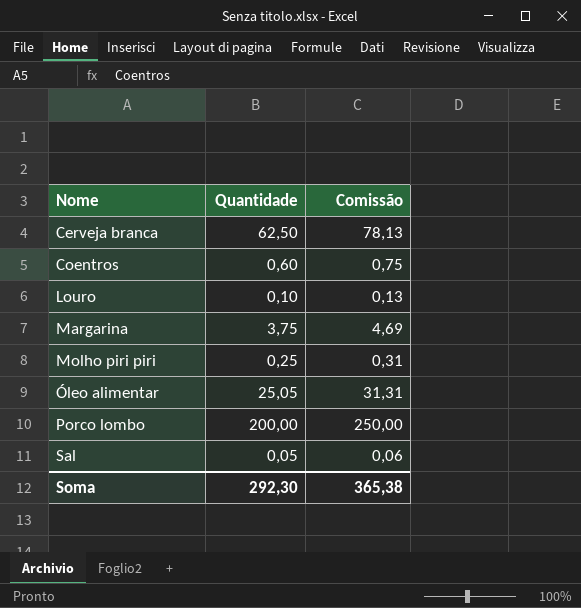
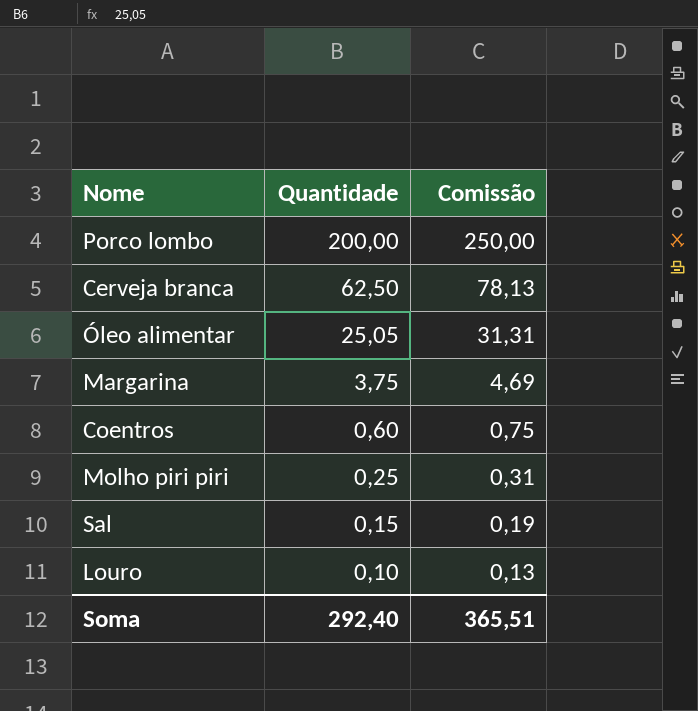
row order: Nome ascending -> Quantidade descending
Sal | Quantidade: 0,05 -> 0,15
Sal | Comissão: 0,06 -> 0,19
Soma | Quantidade: 292,30 -> 292,40
Soma | Comissão: 365,38 -> 365,51

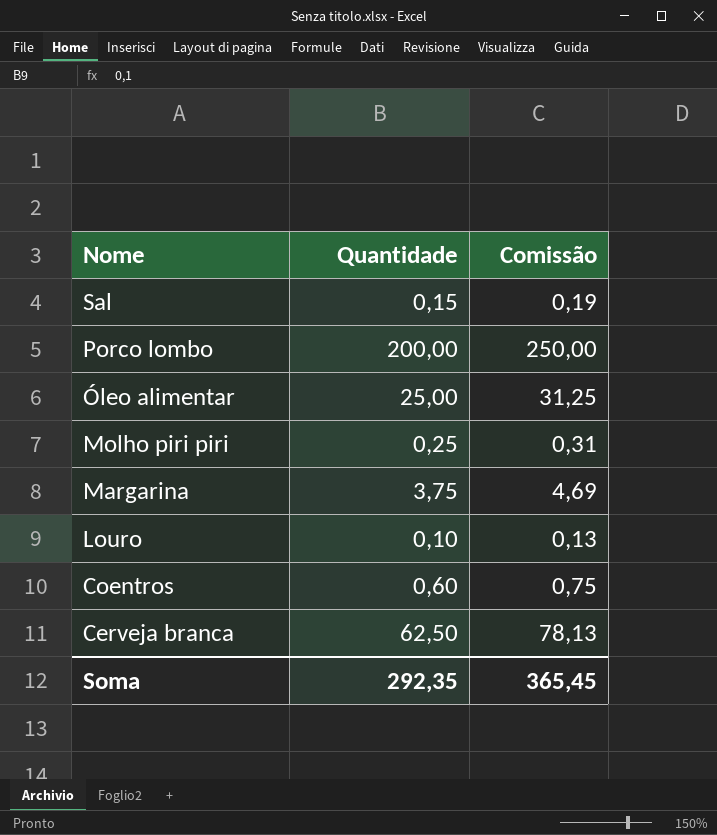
row order: Quantidade descending -> Nome descending
Óleo alimentar | Quantidade: 25,05 -> 25,00
Óleo alimentar | Comissão: 31,31 -> 31,25
Soma | Quantidade: 292,40 -> 292,35
Soma | Comissão: 365,51 -> 365,45

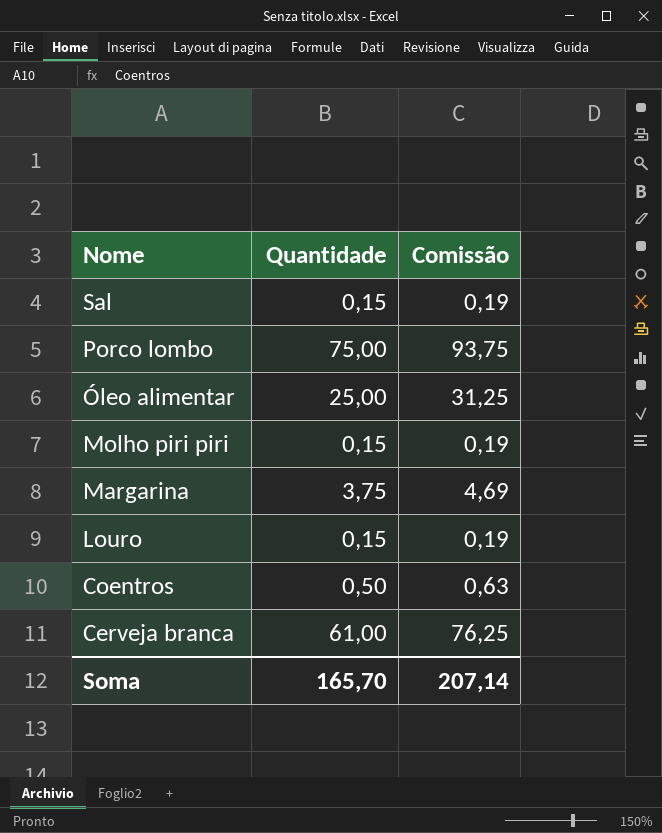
Porco lombo | Quantidade: 200,00 -> 75,00
Porco lombo | Comissão: 250,00 -> 93,75
Molho piri piri | Quantidade: 0,25 -> 0,15
Molho piri piri | Comissão: 0,31 -> 0,19
Louro | Quantidade: 0,10 -> 0,15
Louro | Comissão: 0,13 -> 0,19
Coentros | Quantidade: 0,60 -> 0,50
Coentros | Comissão: 0,75 -> 0,63
Cerveja branca | Quantidade: 62,50 -> 61,00
Cerveja branca | Comissão: 78,13 -> 76,25
Soma | Quantidade: 292,35 -> 165,70
Soma | Comissão: 365,45 -> 207,14

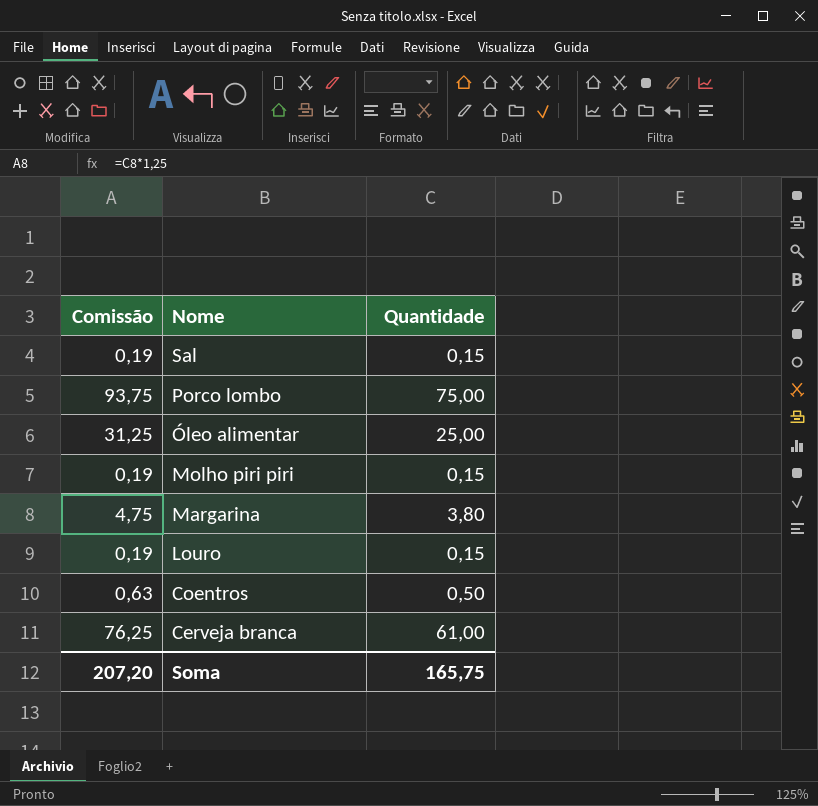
column Comissão | position: 3 -> 1
Margarina | Comissão: 4,69 -> 4,75
Margarina | Quantidade: 3,75 -> 3,80
Soma | Comissão: 207,14 -> 207,20
Soma | Quantidade: 165,70 -> 165,75

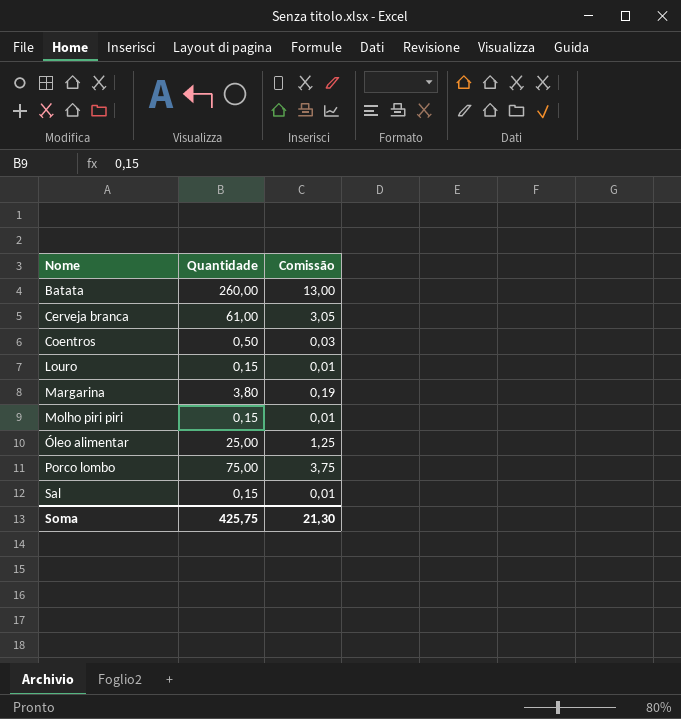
row order: Nome descending -> Nome ascending
column Comissão | formula: [Quantidade] * 1,25 -> [Quantidade] * 0,05
column Comissão | position: 1 -> 3
row Batata: none -> 260,00 | 13,00
Soma | Quantidade: 165,75 -> 425,75
Soma | Comissão: 207,20 -> 21,30

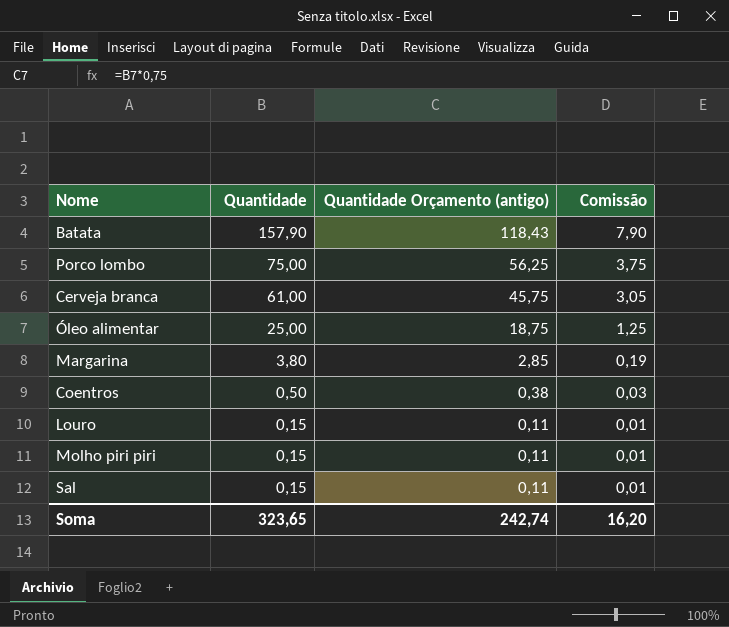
row order: Nome ascending -> Quantidade descending
column Quantidade Orçamento (antigo) | formula: none -> [Quantidade] * 0,75
Batata | Quantidade: 260,00 -> 157,90
Batata | Comissão: 13,00 -> 7,90
Soma | Quantidade: 425,75 -> 323,65
Soma | Comissão: 21,30 -> 16,20

